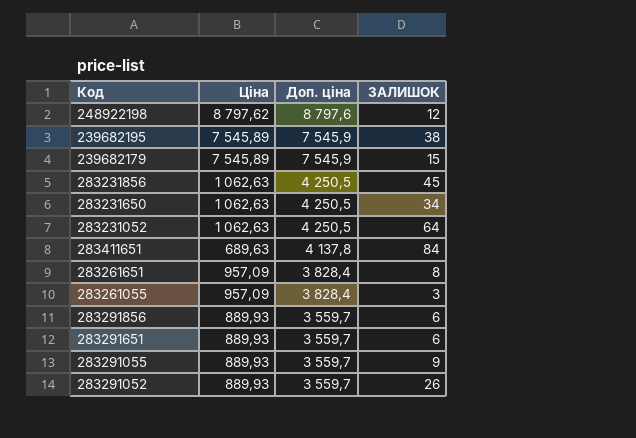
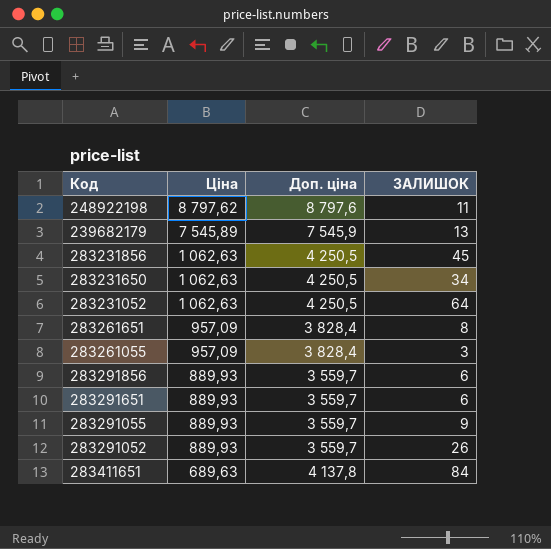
row order: Доп. ціна descending -> Ціна descending
row 239682195: 7 545,89 | 7 545,9 | 38 -> none
248922198 | ЗАЛИШОК: 12 -> 11
239682179 | ЗАЛИШОК: 15 -> 13

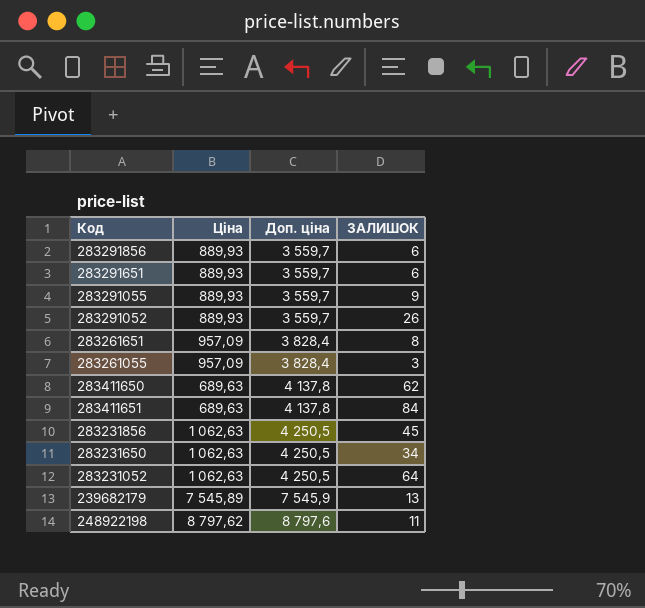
row order: Ціна descending -> Доп. ціна ascending
row 283411650: none -> 689,63 | 4 137,8 | 62

